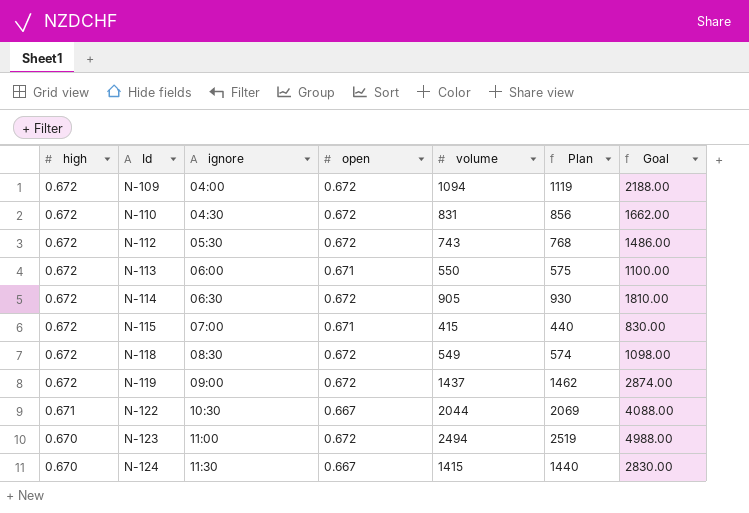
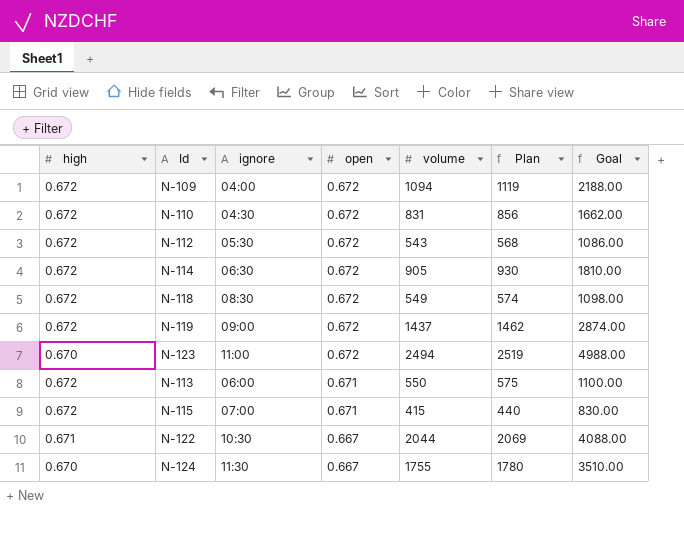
row order: high descending -> open descending
N-112 | volume: 743 -> 543
N-112 | Plan: 768 -> 568
N-112 | Goal: 1486.00 -> 1086.00
N-124 | volume: 1415 -> 1755
N-124 | Plan: 1440 -> 1780
N-124 | Goal: 2830.00 -> 3510.00

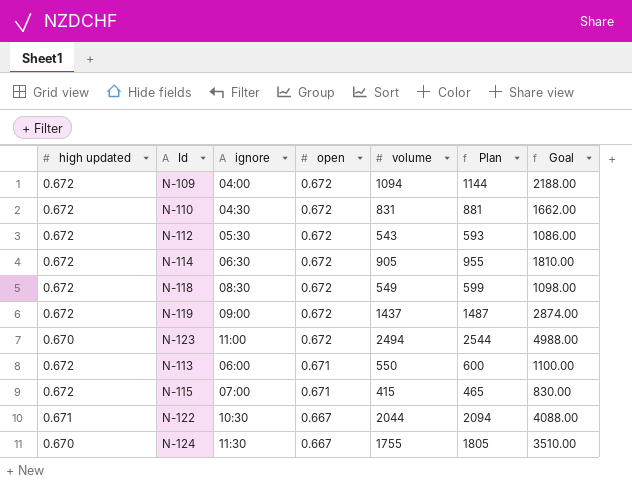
column name: high -> high updated
column Plan | formula: [volume] + 25 -> [volume] + 50

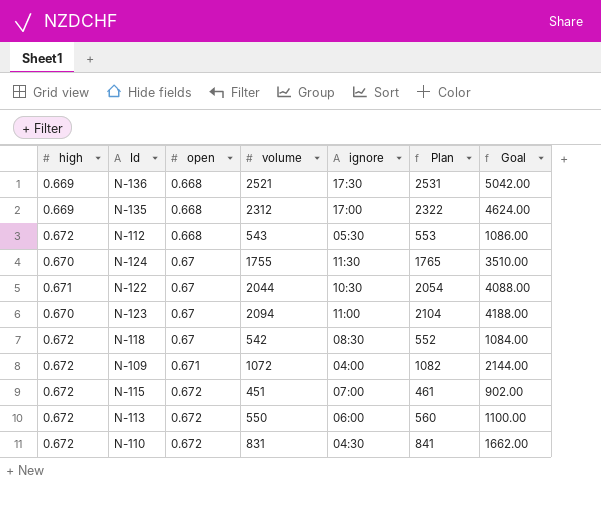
row order: open descending -> open ascending
column name: high updated -> high
column ignore | position: 3 -> 5
column Plan | formula: [volume] + 50 -> [volume] + 10
row N-114: 0.672 | 06:30 | 0.672 | 905 | 955 | 1810.00 -> none
row N-119: 0.672 | 09:00 | 0.672 | 1437 | 1487 | 2874.00 -> none
row N-136: none -> 0.669 | 0.668 | 2521 | 17:30 | 2531 | 5042.00
row N-135: none -> 0.669 | 0.668 | 2312 | 17:00 | 2322 | 4624.00
N-112 | open: 0.672 -> 0.668
N-124 | open: 0.667 -> 0.67
N-122 | open: 0.667 -> 0.67
N-123 | open: 0.672 -> 0.67
N-123 | volume: 2494 -> 2094
N-123 | Goal: 4988.00 -> 4188.00
N-118 | open: 0.672 -> 0.67
N-118 | volume: 549 -> 542
N-118 | Goal: 1098.00 -> 1084.00
N-109 | open: 0.672 -> 0.671
N-109 | volume: 1094 -> 1072
N-109 | Goal: 2188.00 -> 2144.00
N-115 | open: 0.671 -> 0.672
N-115 | volume: 415 -> 451
N-115 | Goal: 830.00 -> 902.00
N-113 | open: 0.671 -> 0.672

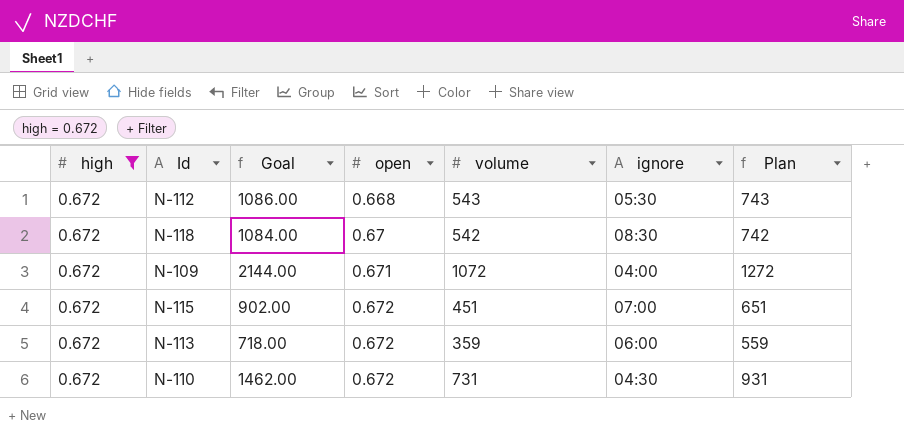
filter: none -> high = 0.672
column Goal | position: 7 -> 3
column Plan | formula: [volume] + 10 -> [volume] + 200
N-113 | Goal: 1100.00 -> 718.00
N-113 | volume: 550 -> 359
N-110 | Goal: 1662.00 -> 1462.00
N-110 | volume: 831 -> 731

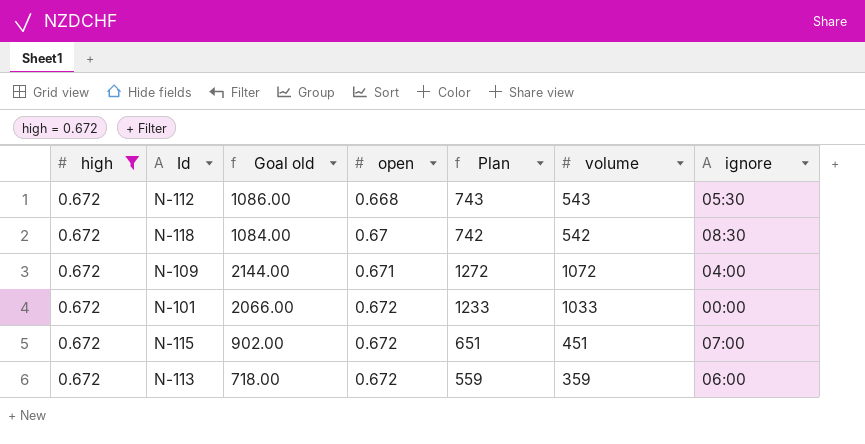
column name: Goal -> Goal old
column Plan | position: 7 -> 5
row N-110: 0.672 | 1462.00 | 0.672 | 731 | 04:30 | 931 -> none
row N-101: none -> 0.672 | 2066.00 | 0.672 | 1233 | 1033 | 00:00

